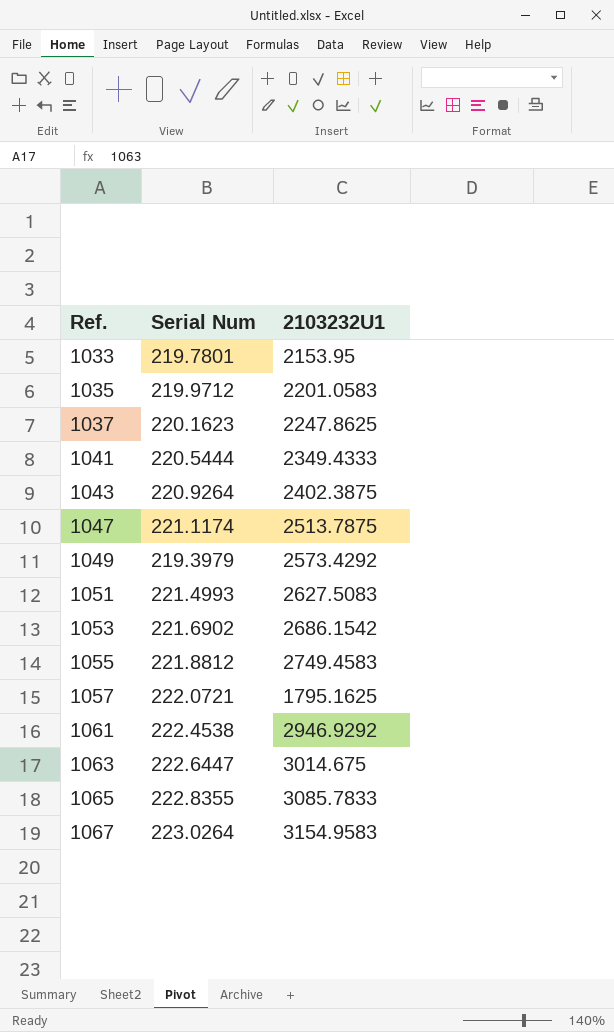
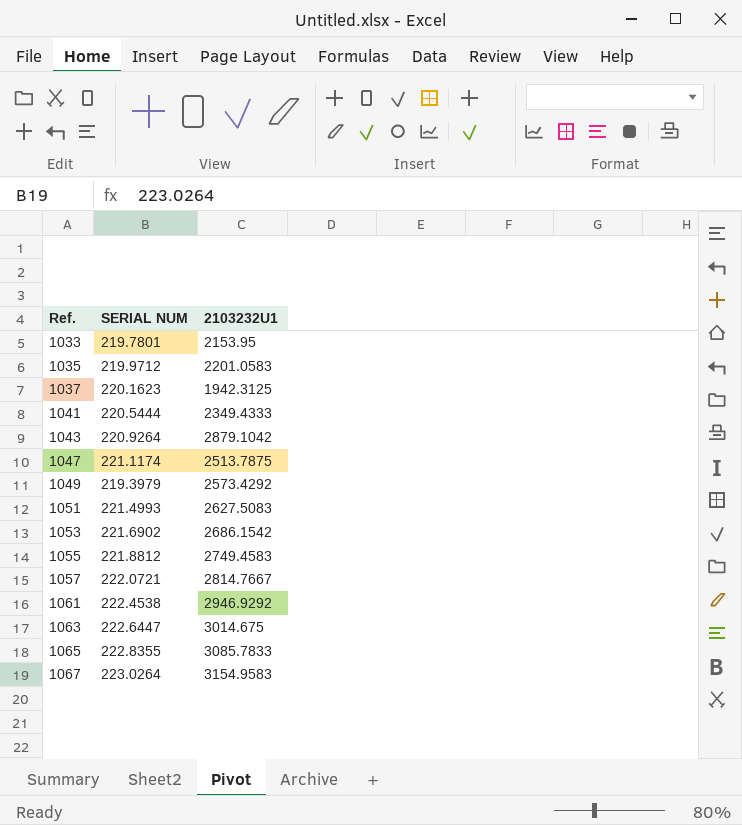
column name: Serial Num -> SERIAL NUM
1037 | 2103232U1: 2247.8625 -> 1942.3125
1043 | 2103232U1: 2402.3875 -> 2879.1042
1057 | 2103232U1: 1795.1625 -> 2814.7667

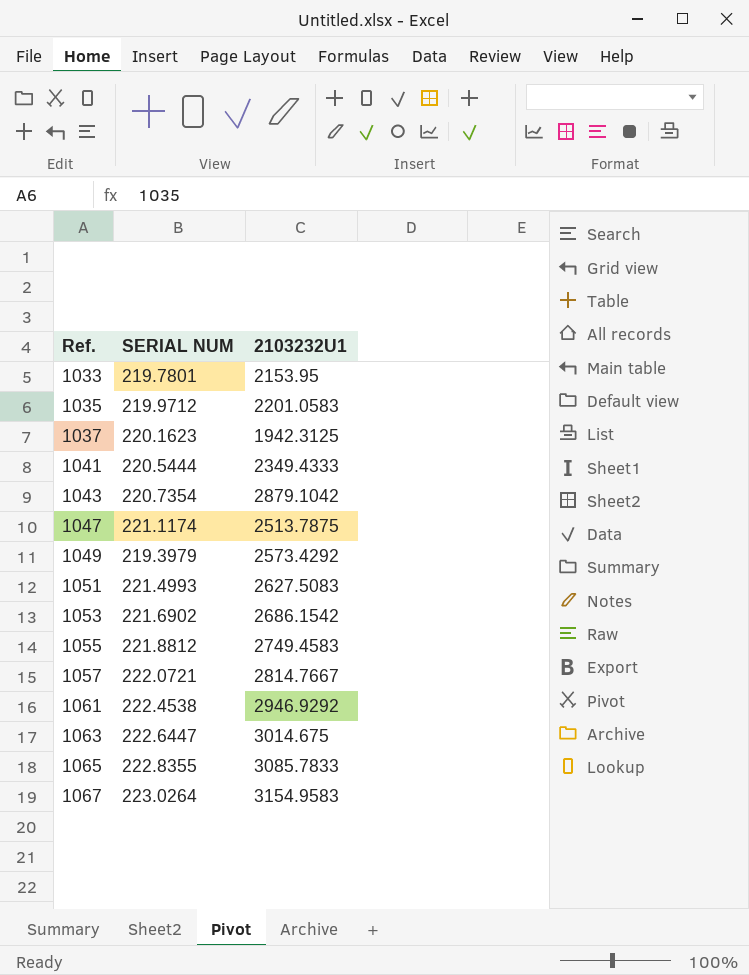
1043 | SERIAL NUM: 220.9264 -> 220.7354

